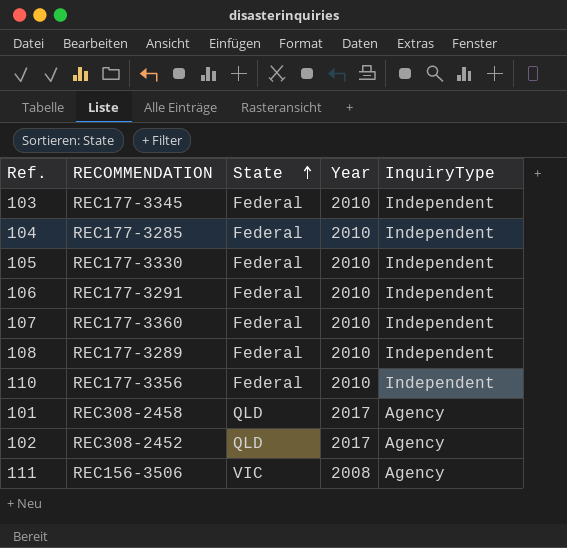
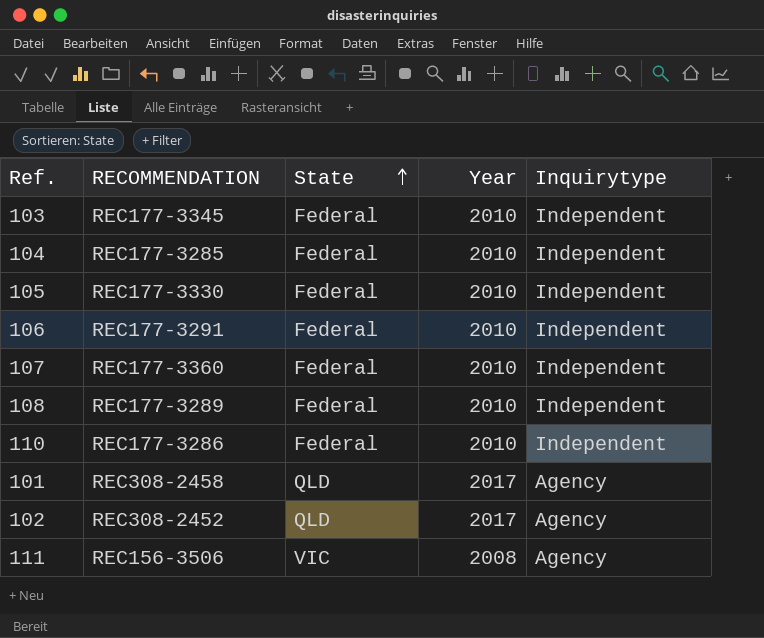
column name: InquiryType -> Inquirytype
110 | RECOMMENDATION: REC177-3356 -> REC177-3286

